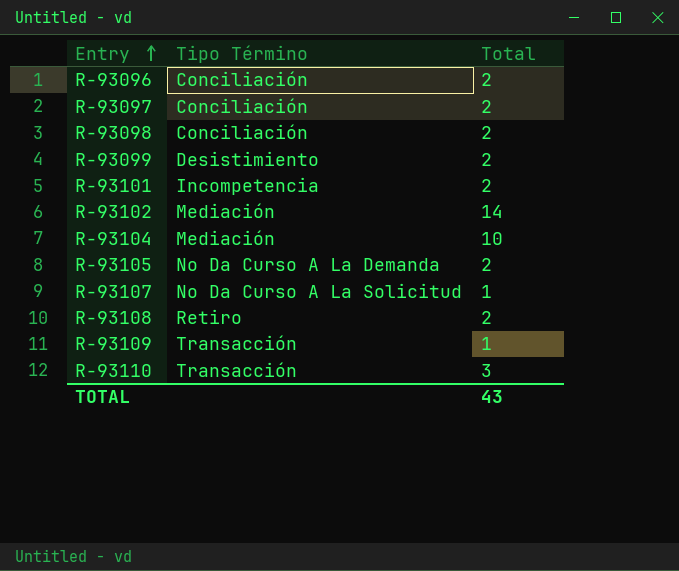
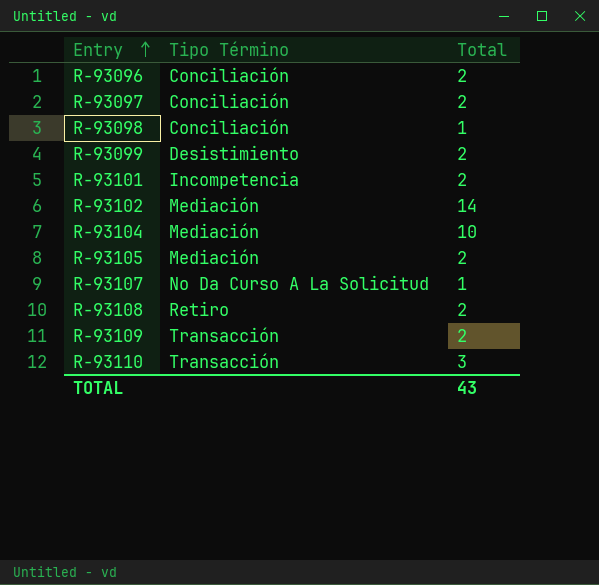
R-93098 | Total: 2 -> 1
R-93105 | Tipo Término: No Da Curso A La Demanda -> Mediación
R-93109 | Total: 1 -> 2

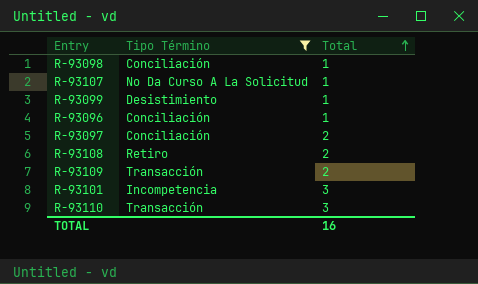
filter: none -> Tipo Término != Mediación
row order: Entry ascending -> Total ascending
R-93099 | Total: 2 -> 1
R-93096 | Total: 2 -> 1
R-93101 | Total: 2 -> 3
TOTAL | Total: 43 -> 16

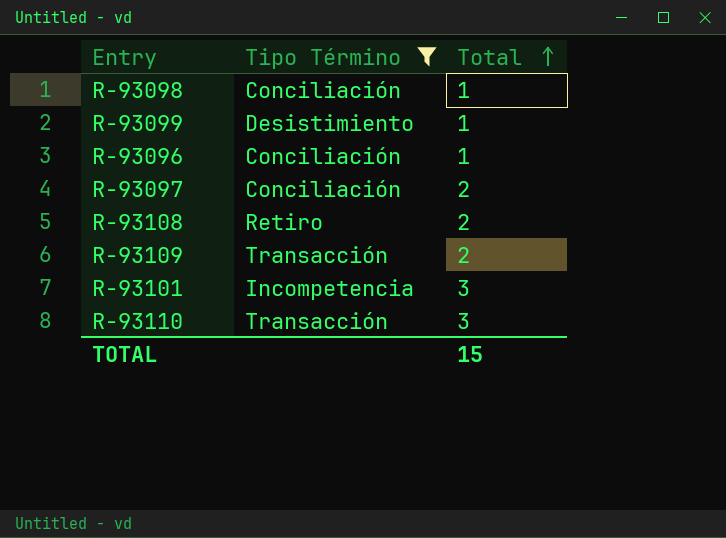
row R-93107: No Da Curso A La Solicitud | 1 -> none
TOTAL | Total: 16 -> 15

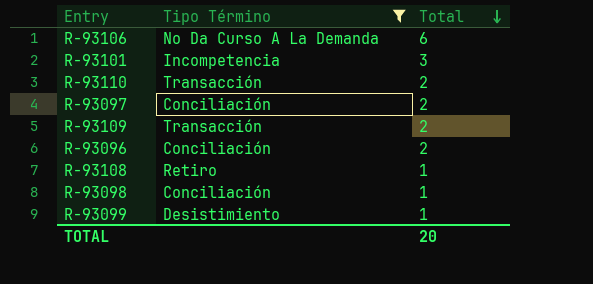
row order: Total ascending -> Total descending
row R-93106: none -> No Da Curso A La Demanda | 6
R-93110 | Total: 3 -> 2
R-93096 | Total: 1 -> 2
R-93108 | Total: 2 -> 1
TOTAL | Total: 15 -> 20

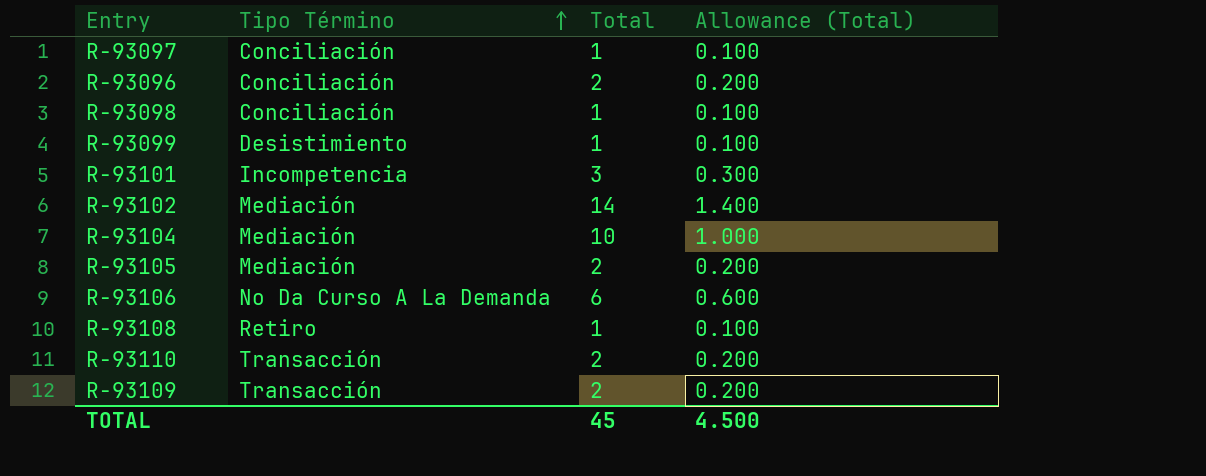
filter: Tipo Término != Mediación -> none
row order: Total descending -> Tipo Término ascending
column Allowance (Total) | formula: none -> [Total] * 0.1
R-93097 | Total: 2 -> 1
TOTAL | Total: 20 -> 45

